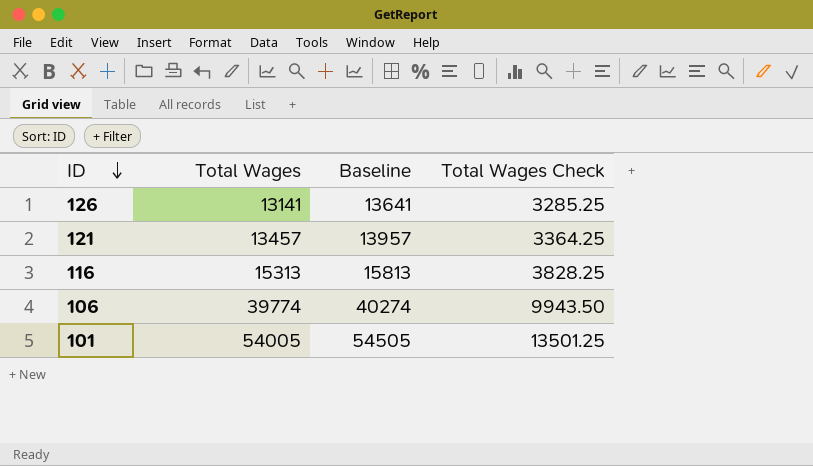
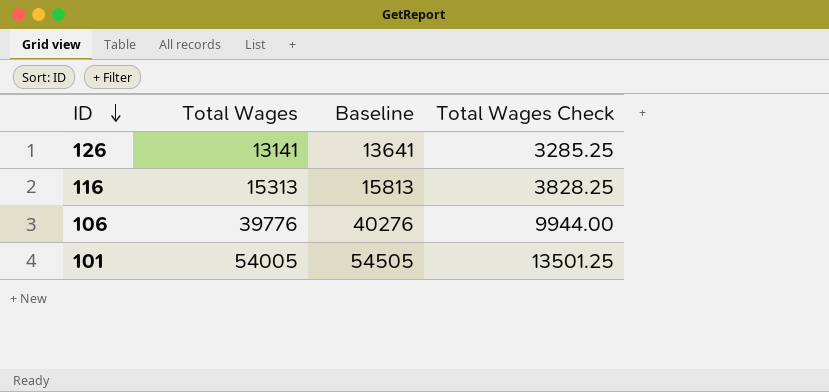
row 121: 13457 | 13957 | 3364.25 -> none
106 | Total Wages: 39774 -> 39776
106 | Baseline: 40274 -> 40276
106 | Total Wages Check: 9943.50 -> 9944.00

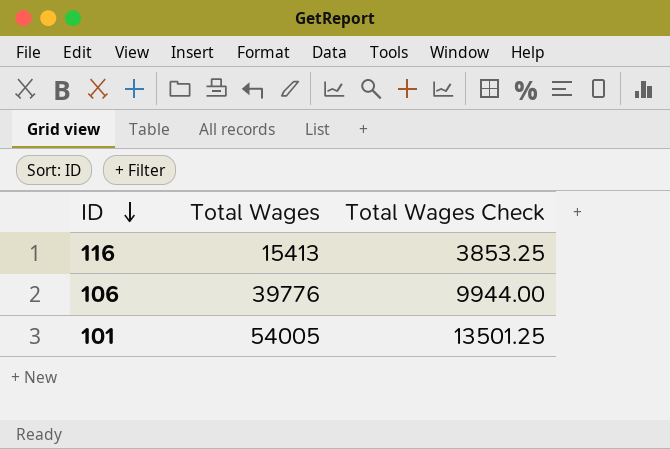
column Baseline | formula: [Total Wages] + 500 -> none
row 126: 13141 | 13641 | 3285.25 -> none
116 | Total Wages: 15313 -> 15413
116 | Total Wages Check: 3828.25 -> 3853.25

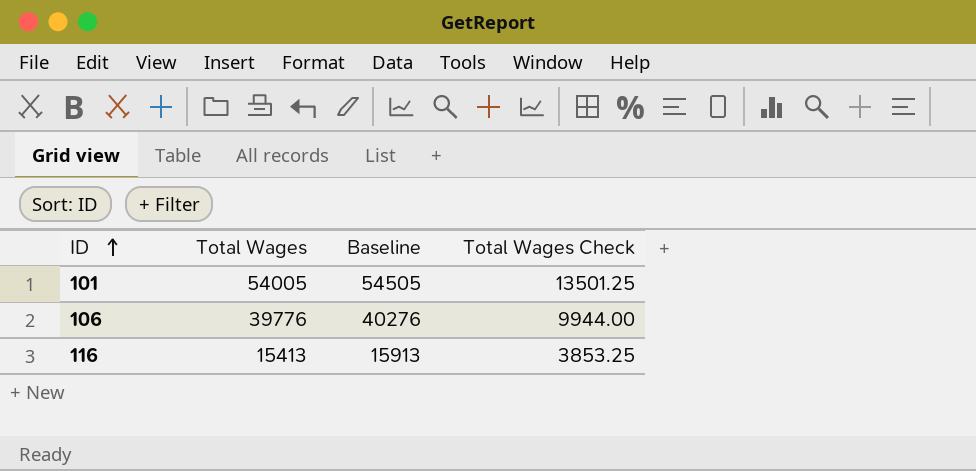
row order: ID descending -> ID ascending
column Baseline | formula: none -> [Total Wages] + 500

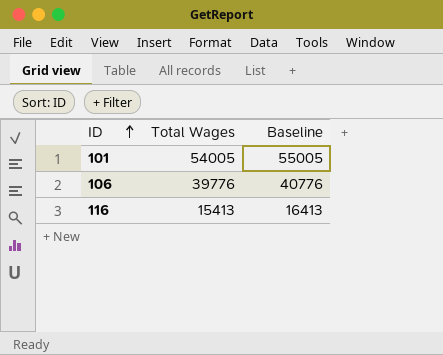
column Total Wages Check | formula: [Total Wages] * 0.25 -> none
column Baseline | formula: [Total Wages] + 500 -> [Total Wages] + 1000

